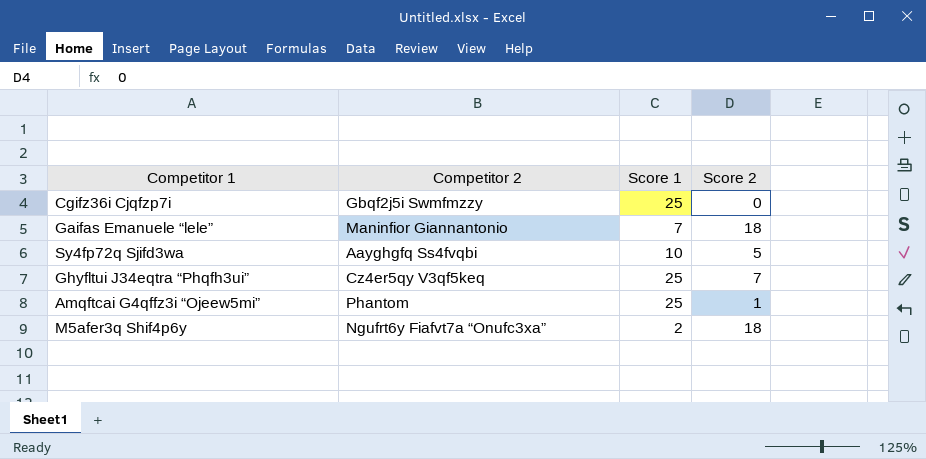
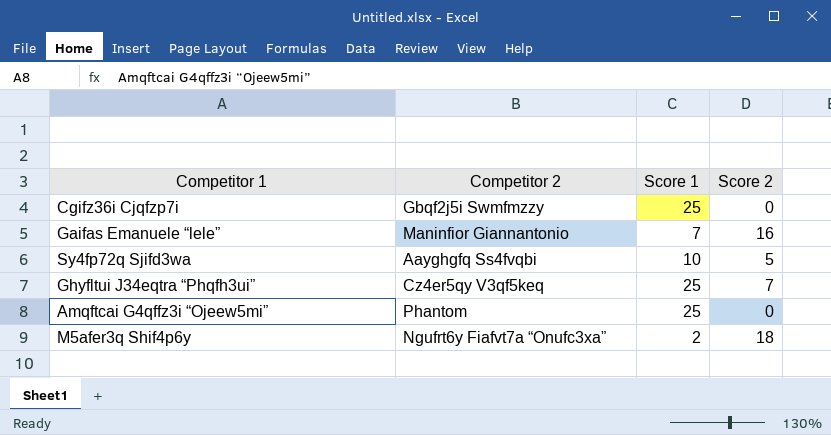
Gaifas Emanuele “lele” | Score 2: 18 -> 16
Amqftcai G4qffz3i “Ojeew5mi” | Score 2: 1 -> 0

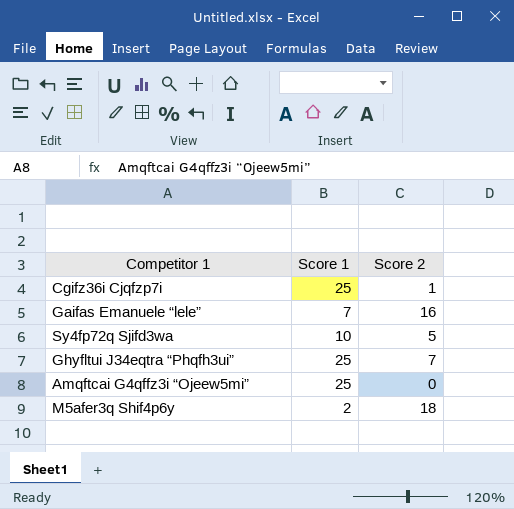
column Competitor 2 | position: 2 -> none
Cgifz36i Cjqfzp7i | Score 2: 0 -> 1

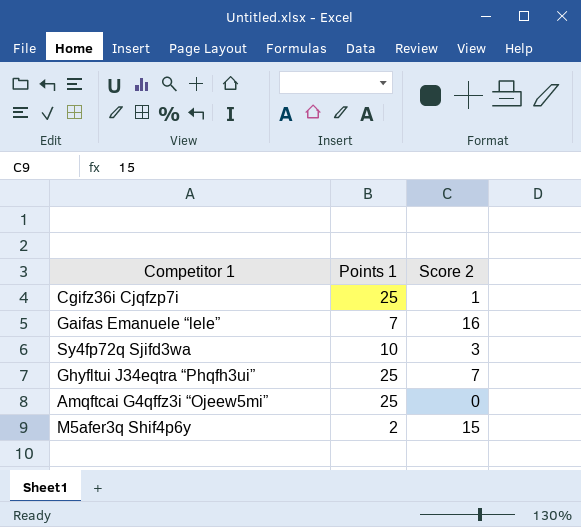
column name: Score 1 -> Points 1
Sy4fp72q Sjifd3wa | Score 2: 5 -> 3
M5afer3q Shif4p6y | Score 2: 18 -> 15

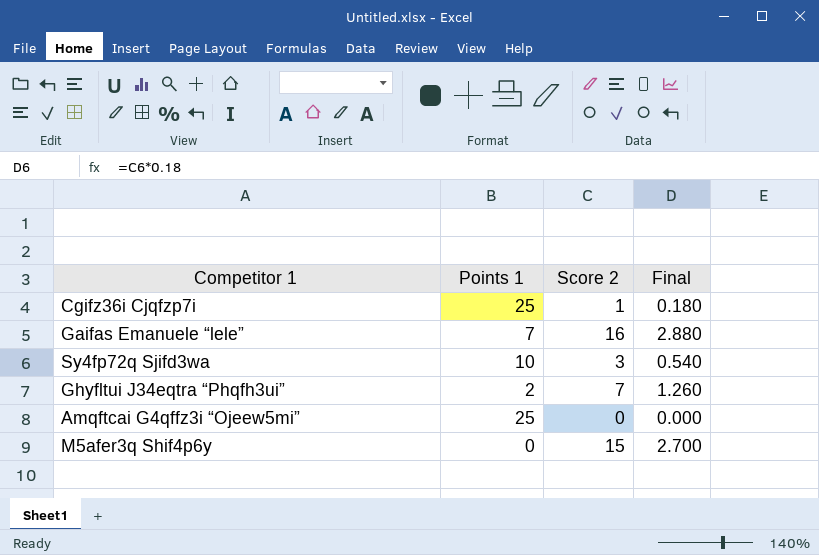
column Final | formula: none -> [Score 2] * 0.18
Ghyfltui J34eqtra “Phqfh3ui” | Points 1: 25 -> 2
M5afer3q Shif4p6y | Points 1: 2 -> 0

